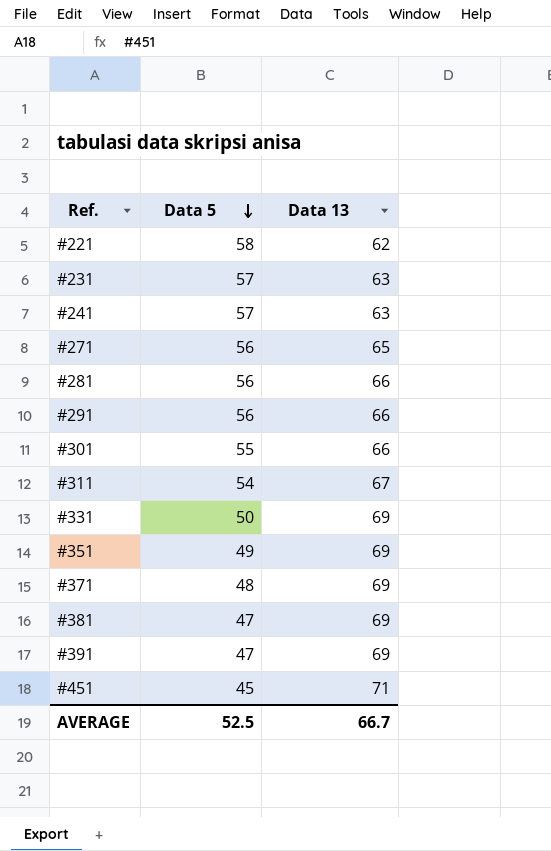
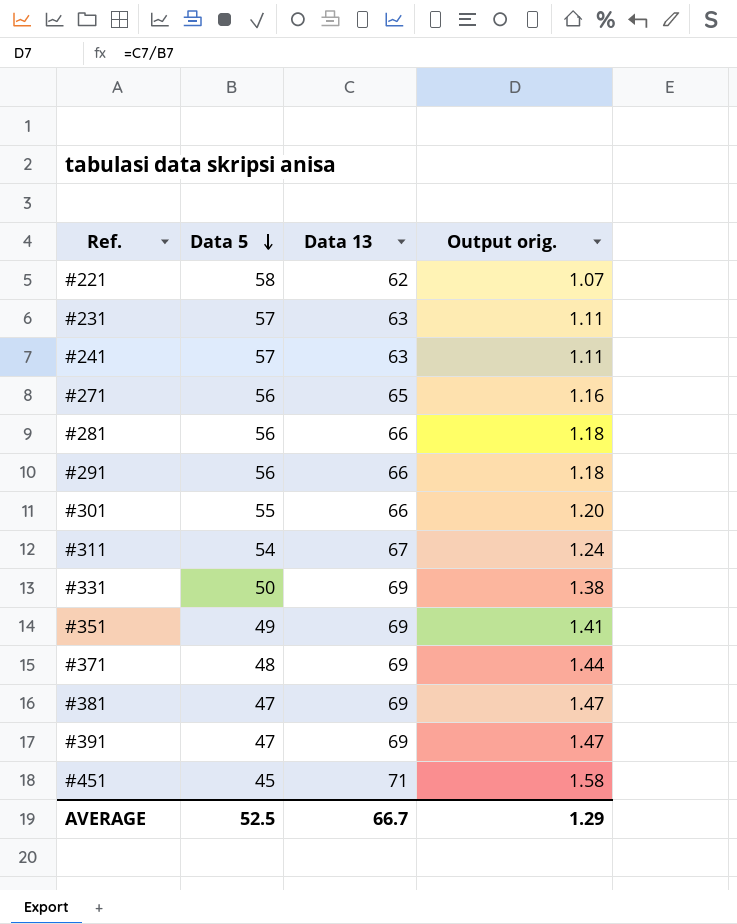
column Output orig. | formula: none -> [Data 13] / [Data 5]

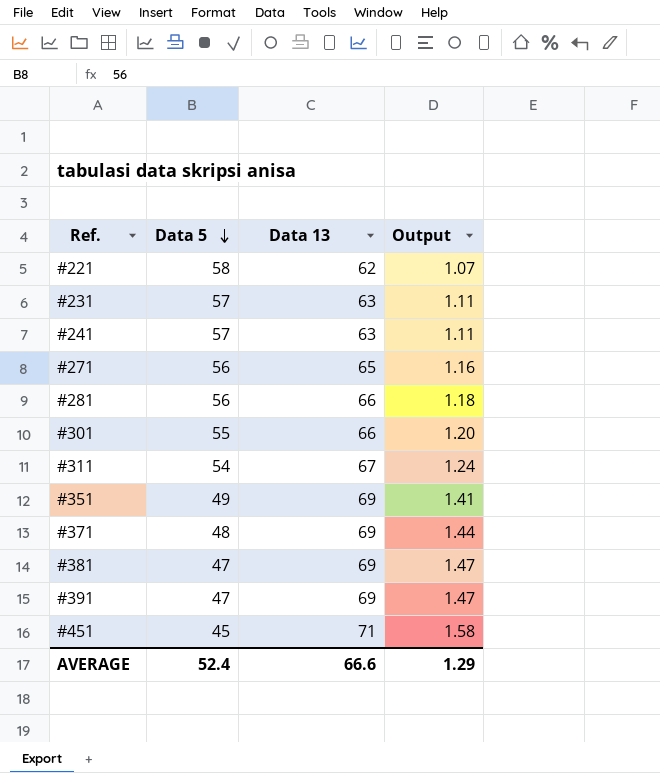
column name: Output orig. -> Output
row #291: 56 | 66 | 1.18 -> none
row #331: 50 | 69 | 1.38 -> none
AVERAGE | Data 5: 52.5 -> 52.4
AVERAGE | Data 13: 66.7 -> 66.6

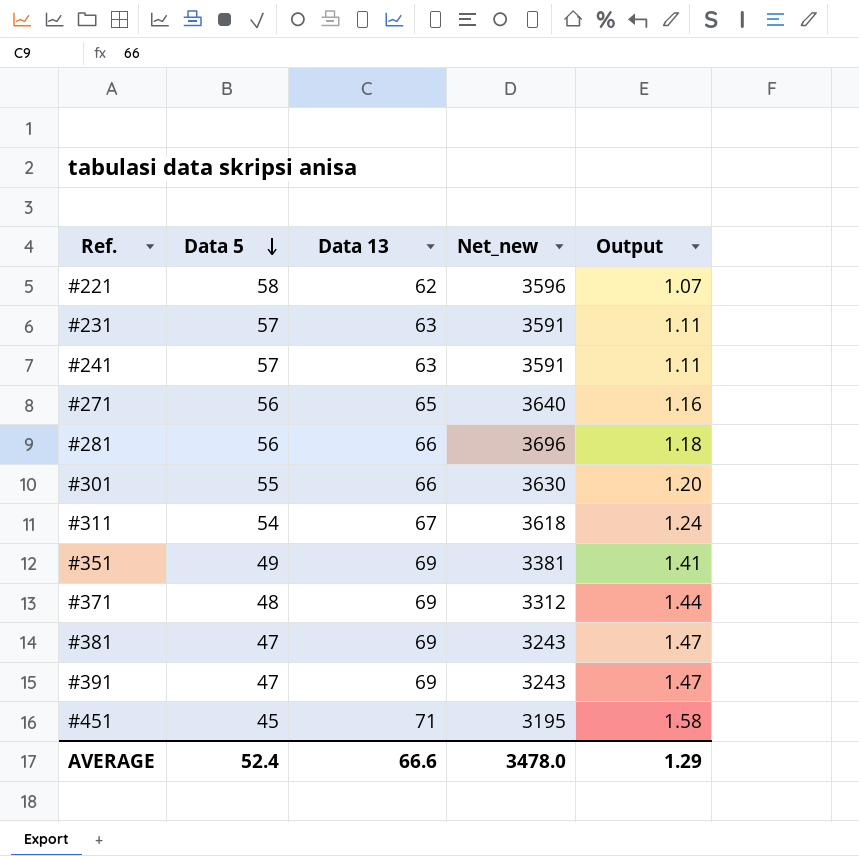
column Net_new | formula: none -> [Data 5] * [Data 13]

